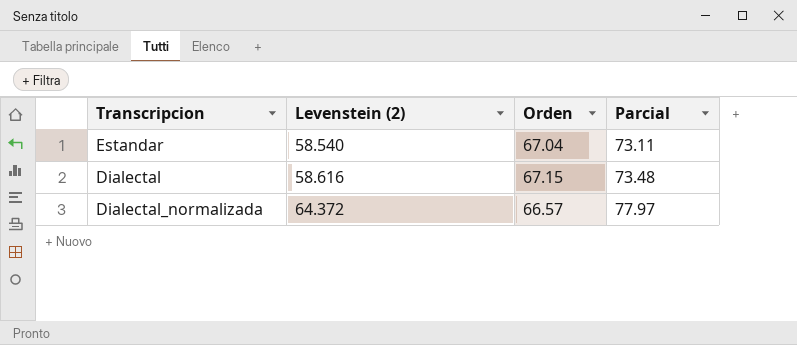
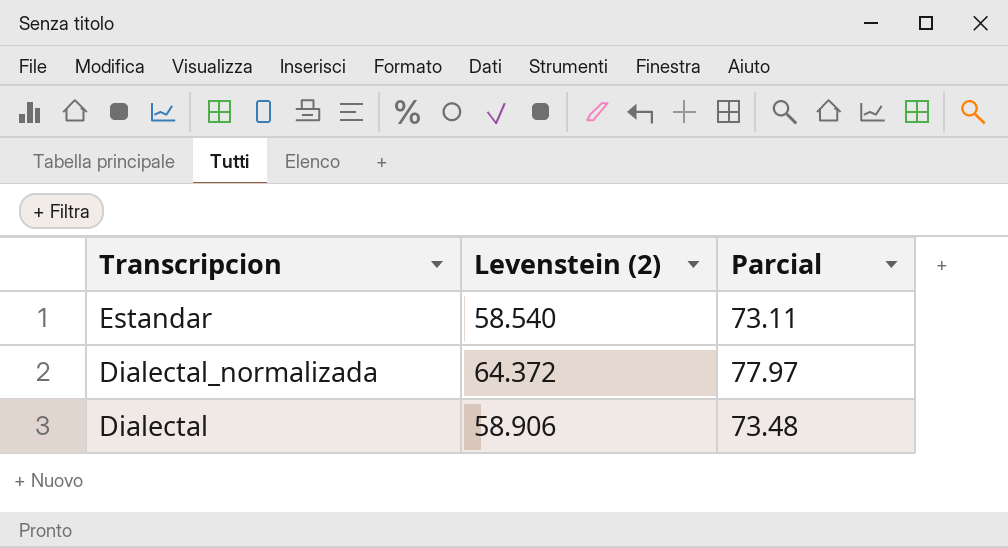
row order: Levenstein (2) ascending -> Transcripcion descending
column Orden | position: 3 -> none
Dialectal | Levenstein (2): 58.616 -> 58.906

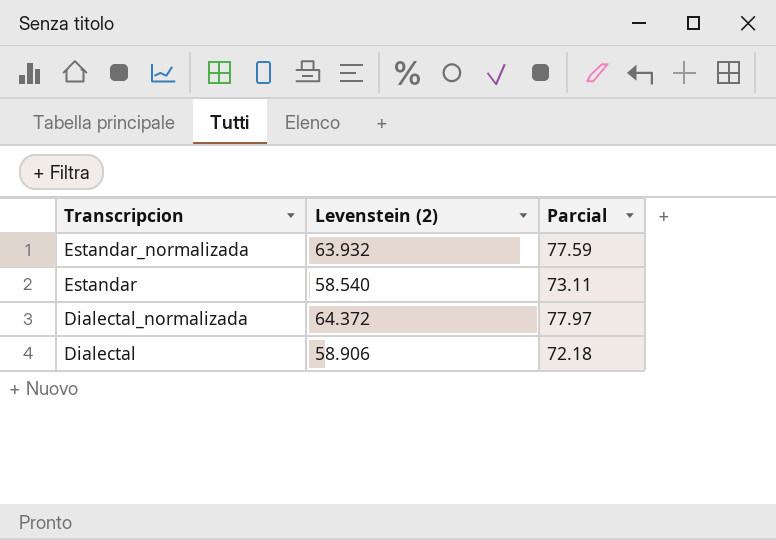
row Estandar_normalizada: none -> 63.932 | 77.59
Dialectal | Parcial: 73.48 -> 72.18

